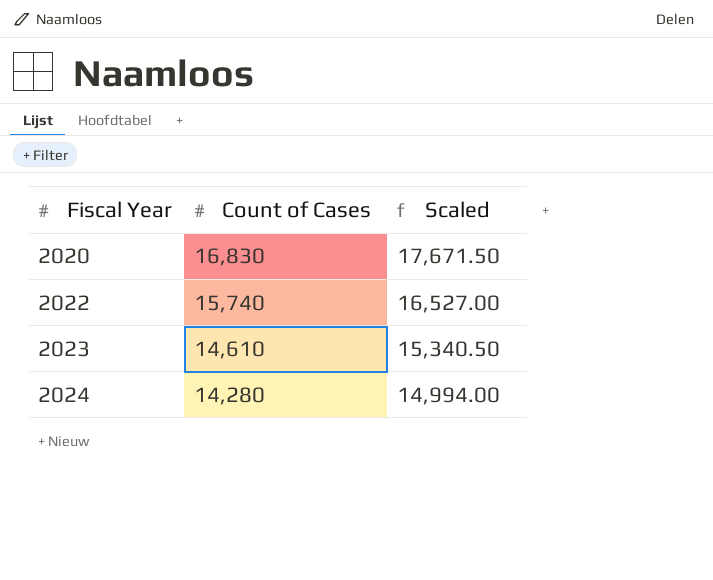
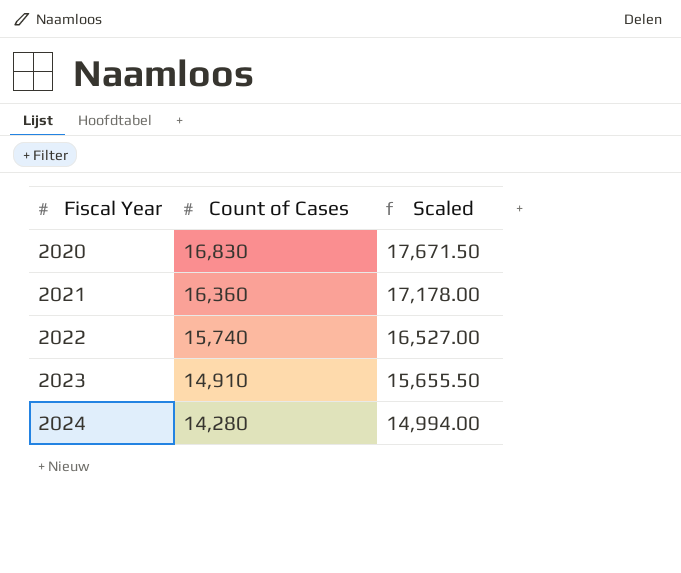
row 2021: none -> 16,360 | 17,178.00
2023 | Count of Cases: 14,610 -> 14,910
2023 | Scaled: 15,340.50 -> 15,655.50

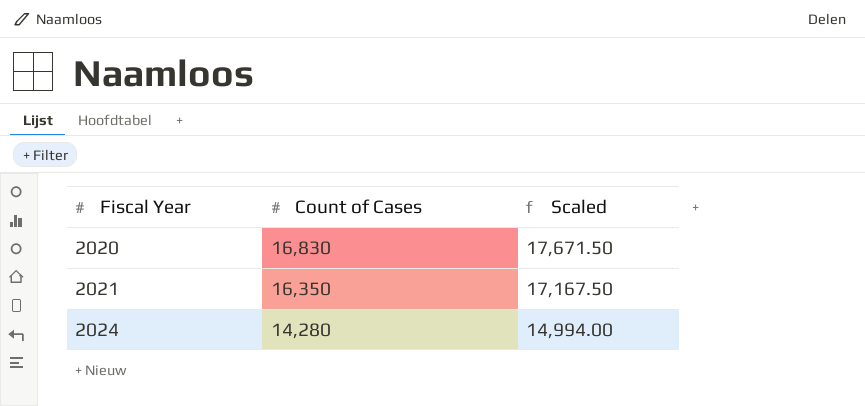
row 2022: 15,740 | 16,527.00 -> none
row 2023: 14,910 | 15,655.50 -> none
2021 | Count of Cases: 16,360 -> 16,350
2021 | Scaled: 17,178.00 -> 17,167.50

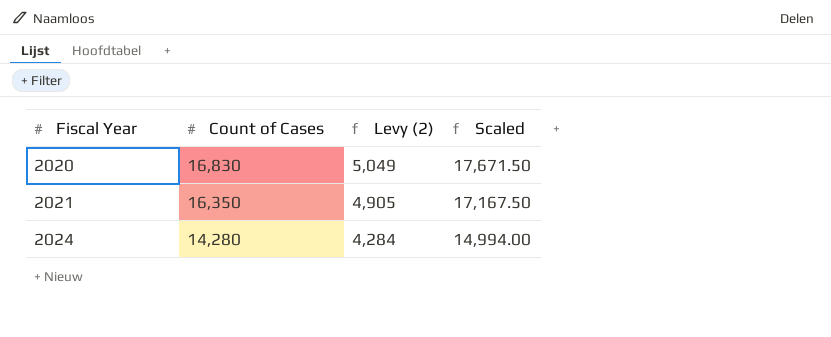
column Levy (2) | formula: none -> [Count of Cases] * 0.3

